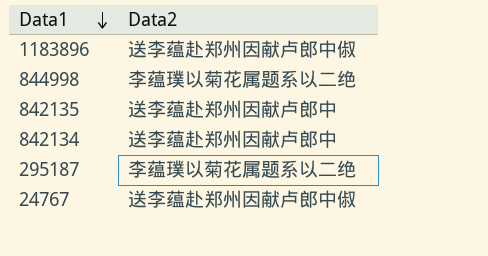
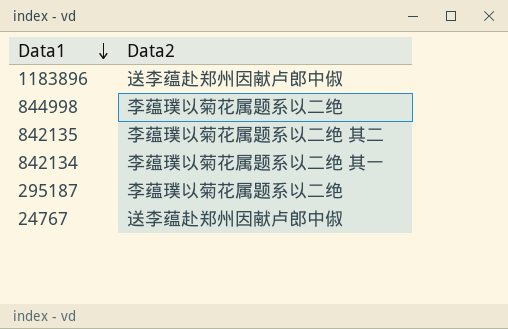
842135 | Data2: 送李蕴赴郑州因献卢郎中 -> 李蕴璞以菊花属题系以二绝 其二
842134 | Data2: 送李蕴赴郑州因献卢郎中 -> 李蕴璞以菊花属题系以二绝 其一

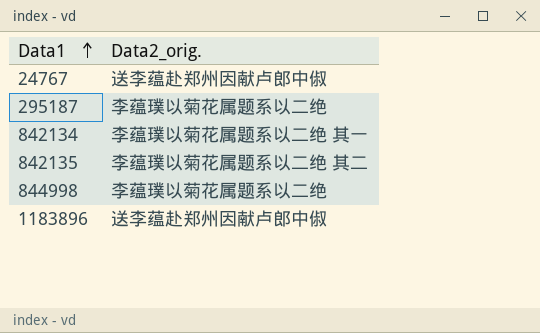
row order: Data1 descending -> Data1 ascending
column name: Data2 -> Data2_orig.

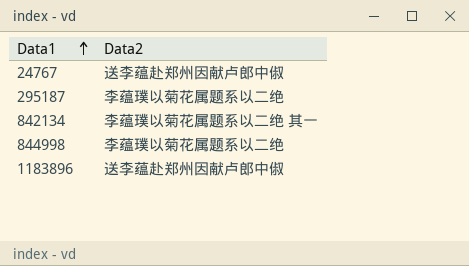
column name: Data2_orig. -> Data2
row 842135: 李蕴璞以菊花属题系以二绝 其二 -> none

